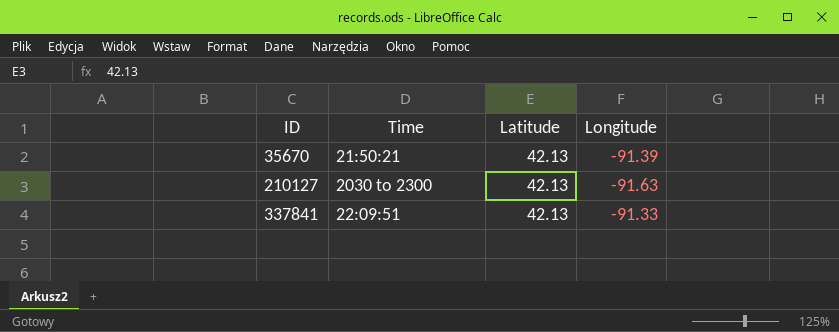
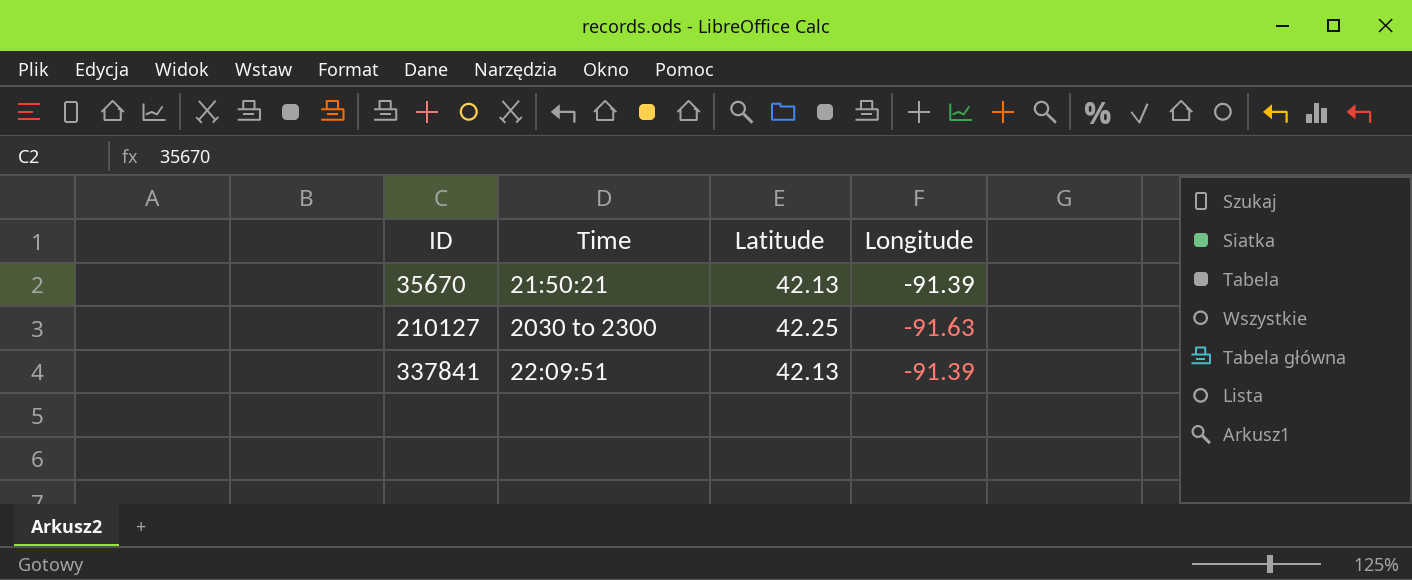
210127 | Latitude: 42.13 -> 42.25
337841 | Longitude: -91.33 -> -91.39

